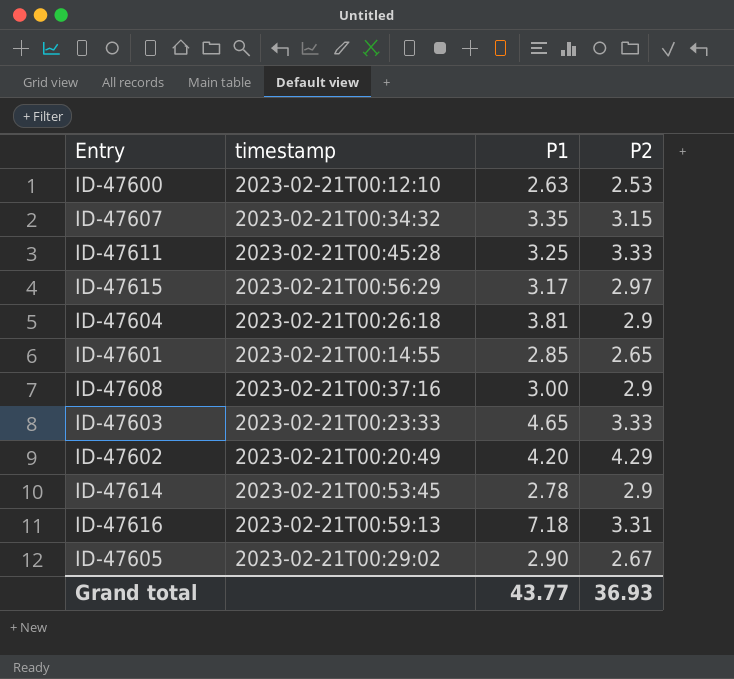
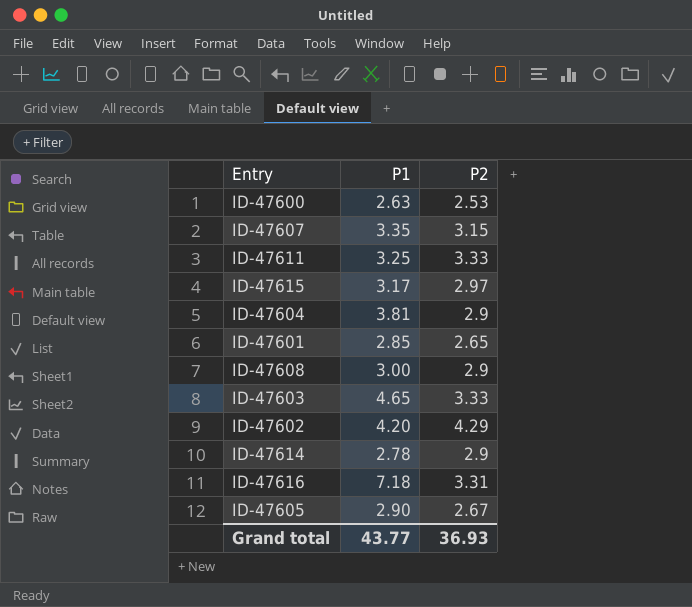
column timestamp | position: 2 -> none

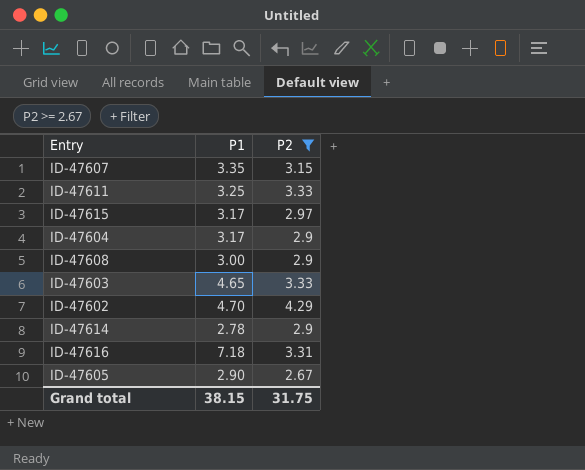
filter: none -> P2 >= 2.67
ID-47604 | P1: 3.81 -> 3.17
ID-47602 | P1: 4.20 -> 4.70
Grand total | P1: 43.77 -> 38.15
Grand total | P2: 36.93 -> 31.75

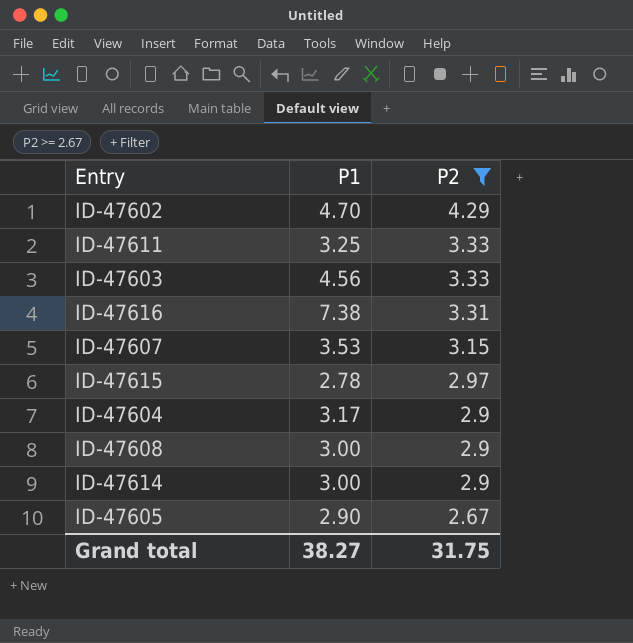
row order: none -> P2 descending
ID-47603 | P1: 4.65 -> 4.56
ID-47616 | P1: 7.18 -> 7.38
ID-47607 | P1: 3.35 -> 3.53
ID-47615 | P1: 3.17 -> 2.78
ID-47614 | P1: 2.78 -> 3.00
Grand total | P1: 38.15 -> 38.27

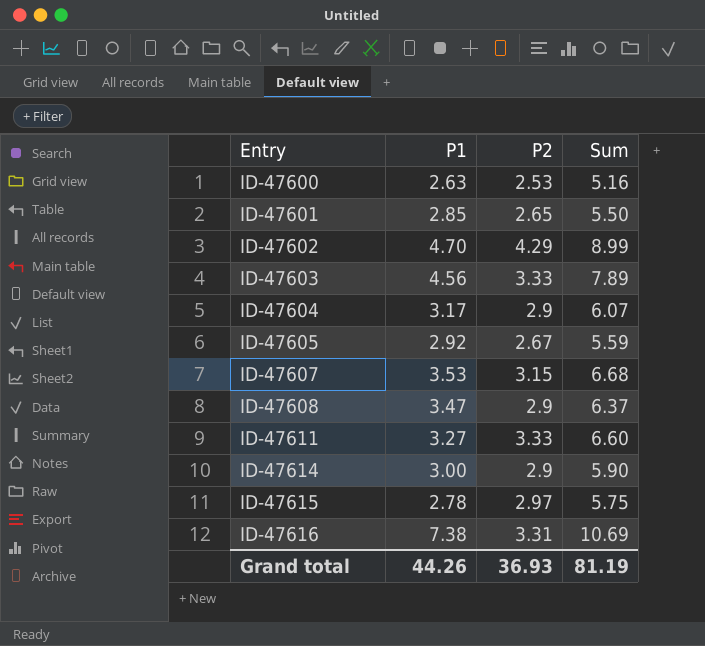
filter: P2 >= 2.67 -> none
row order: P2 descending -> Entry ascending
column Sum | formula: none -> [P1] + [P2]
ID-47605 | P1: 2.90 -> 2.92
ID-47608 | P1: 3.00 -> 3.47
ID-47611 | P1: 3.25 -> 3.27
Grand total | P1: 38.27 -> 44.26
Grand total | P2: 31.75 -> 36.93

